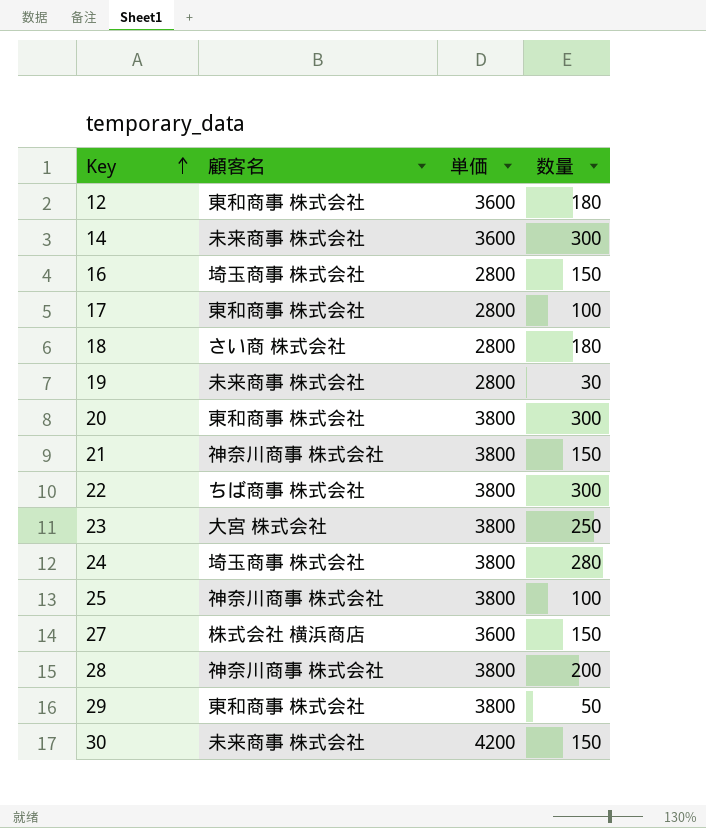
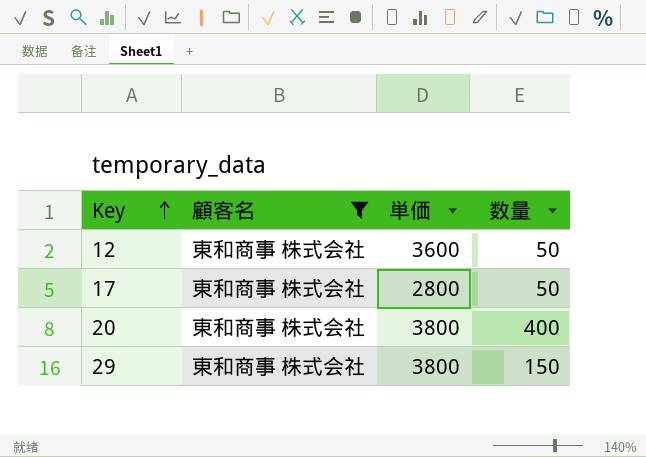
filter: none -> 顧客名 = 東和商事 株式会社
12 | 数量: 180 -> 50
17 | 数量: 100 -> 50
20 | 数量: 300 -> 400
29 | 数量: 50 -> 150

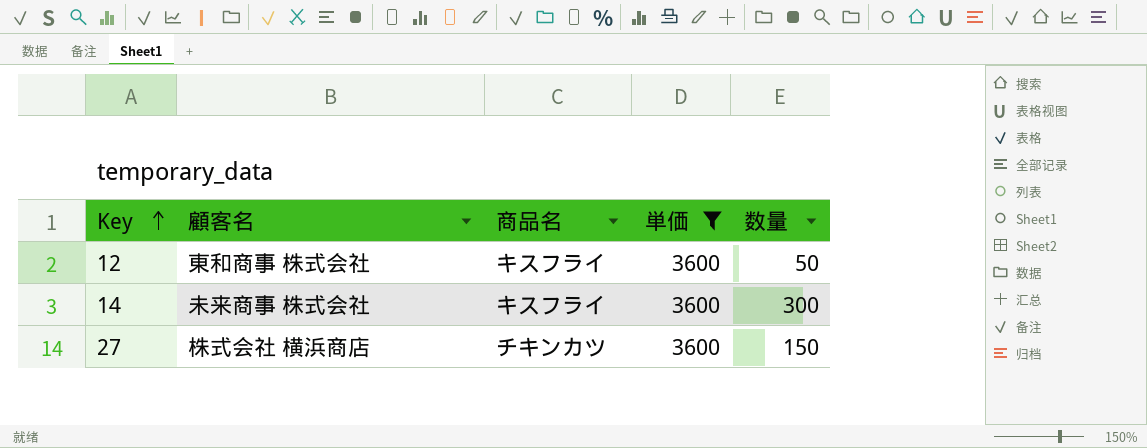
filter: 顧客名 = 東和商事 株式会社 -> 単価 = 3600
column 商品名 | position: none -> 3

